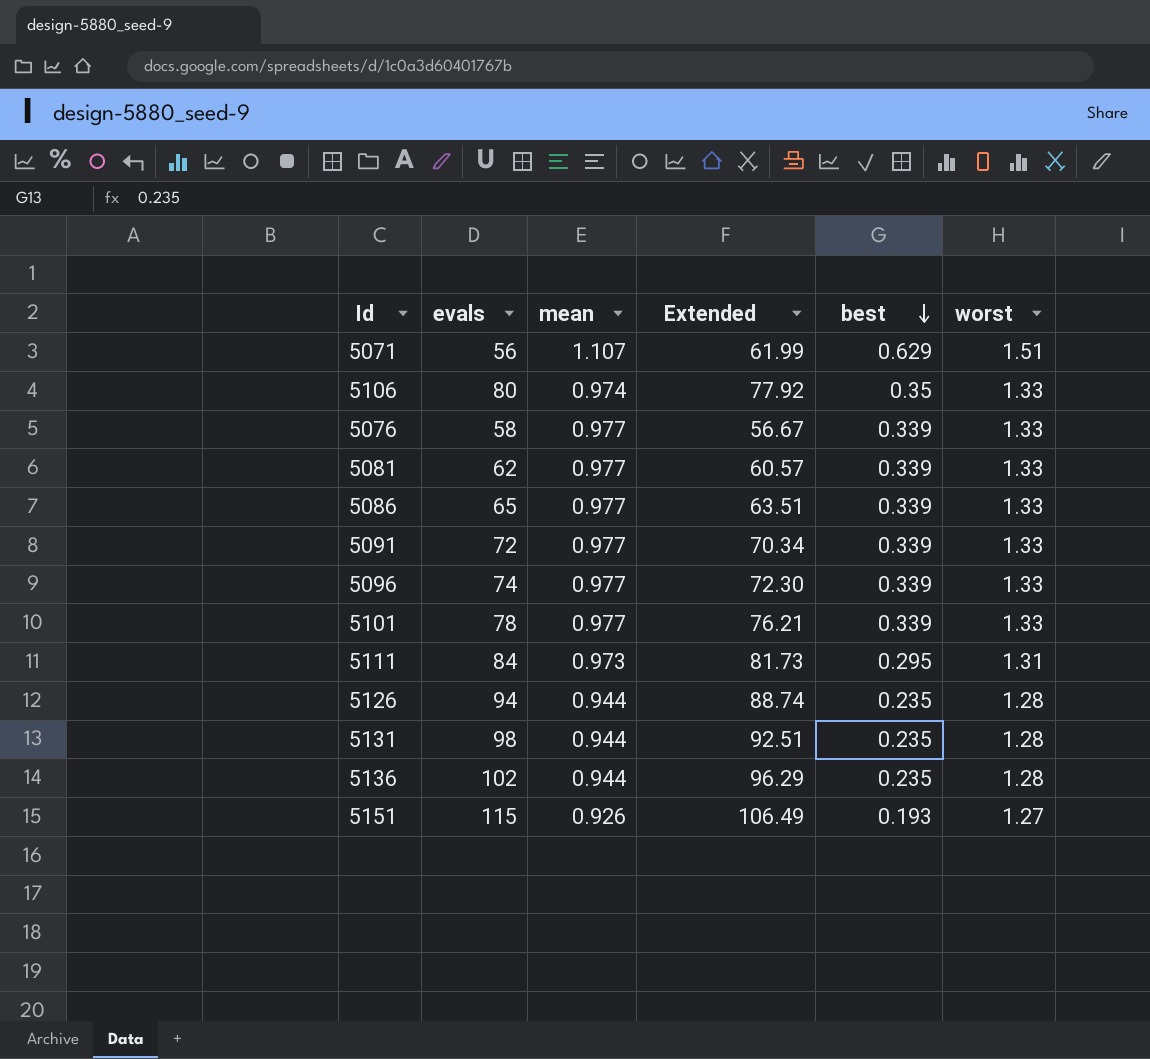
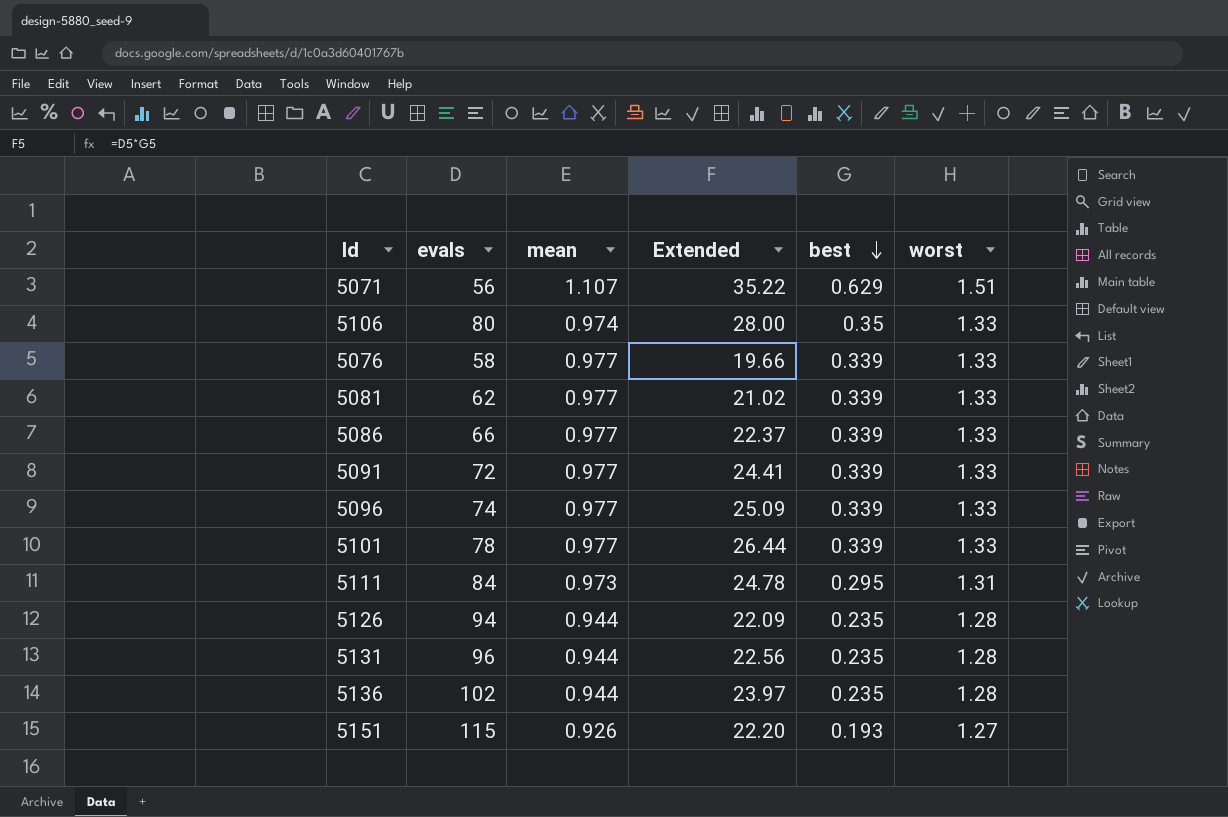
column Extended | formula: [evals] * [mean] -> [evals] * [best]
5086 | evals: 65 -> 66
5131 | evals: 98 -> 96

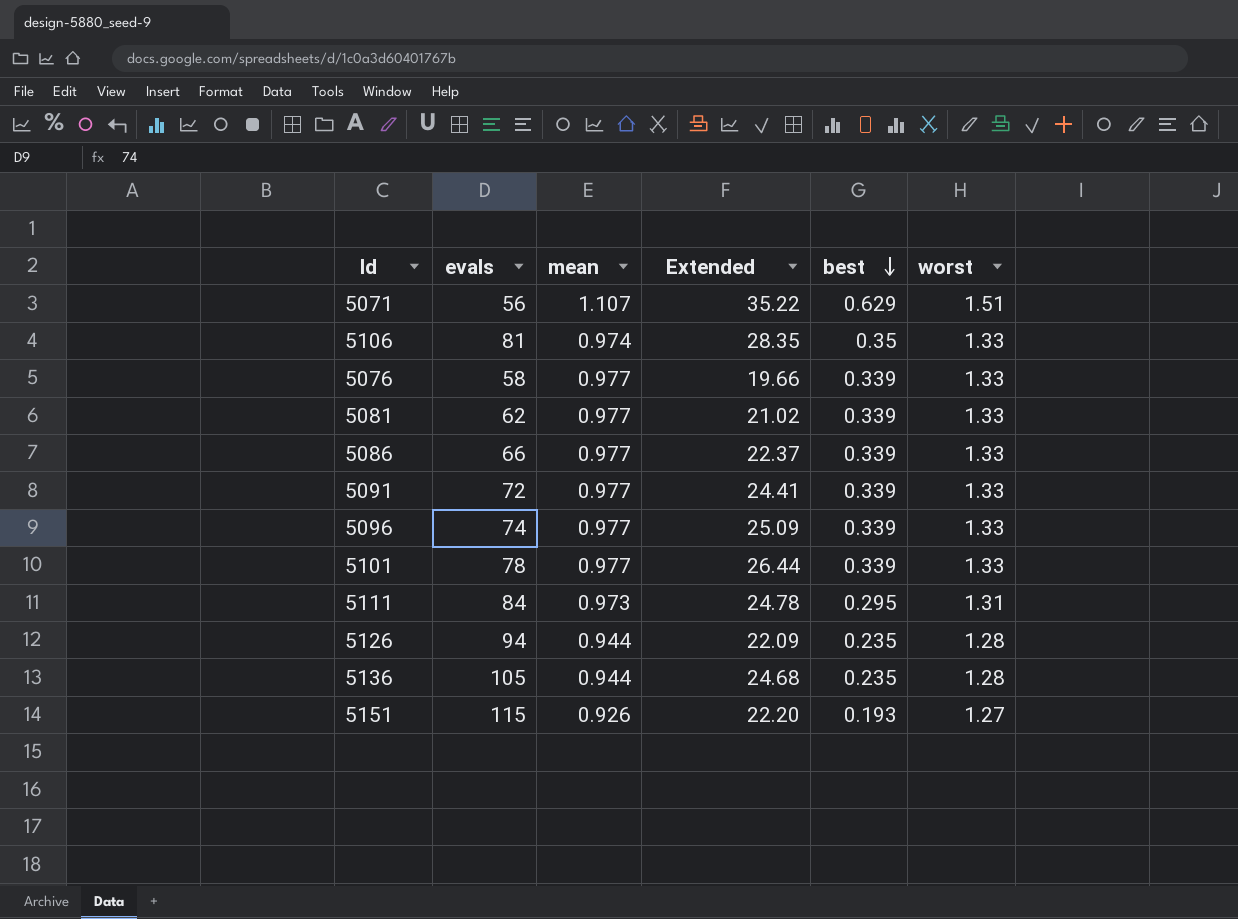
row 5131: 96 | 0.944 | 22.56 | 0.235 | 1.28 -> none
5106 | evals: 80 -> 81
5106 | Extended: 28.00 -> 28.35
5136 | evals: 102 -> 105
5136 | Extended: 23.97 -> 24.68

